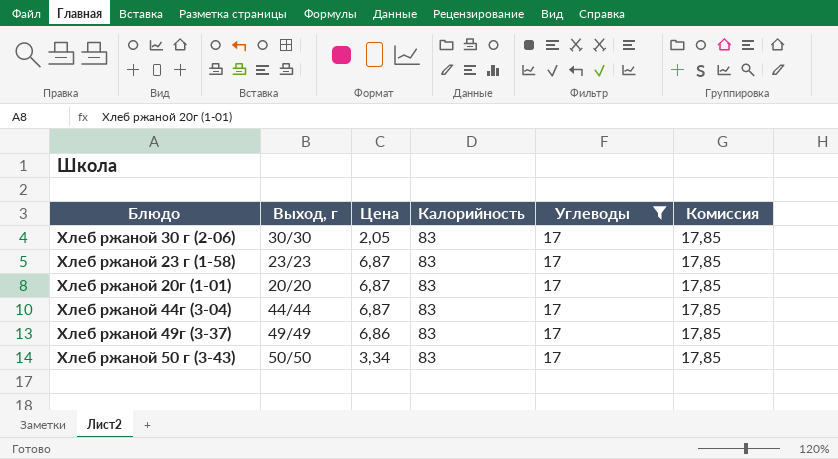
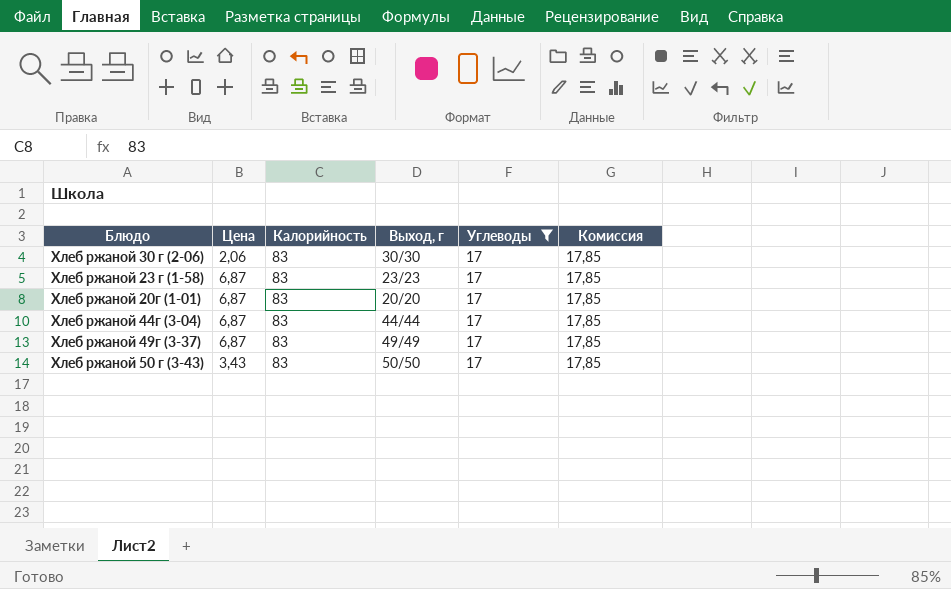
column Выход, г | position: 2 -> 4
Хлеб ржаной 30 г (2-06) | Цена: 2,05 -> 2,06
Хлеб ржаной 49г (3-37) | Цена: 6,86 -> 6,87
Хлеб ржаной 50 г (3-43) | Цена: 3,34 -> 3,43

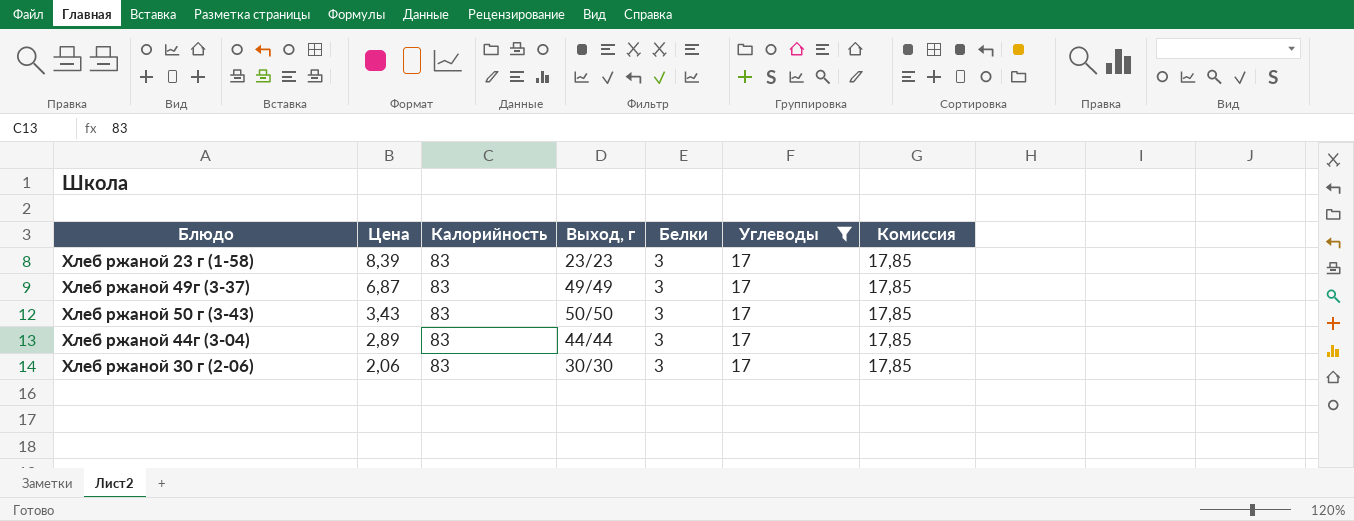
row order: none -> Цена descending
column Белки | position: none -> 5
row Хлеб ржаной 20г (1-01): 6,87 | 83 | 20/20 | 17 | 17,85 -> none
Хлеб ржаной 23 г (1-58) | Цена: 6,87 -> 8,39
Хлеб ржаной 44г (3-04) | Цена: 6,87 -> 2,89

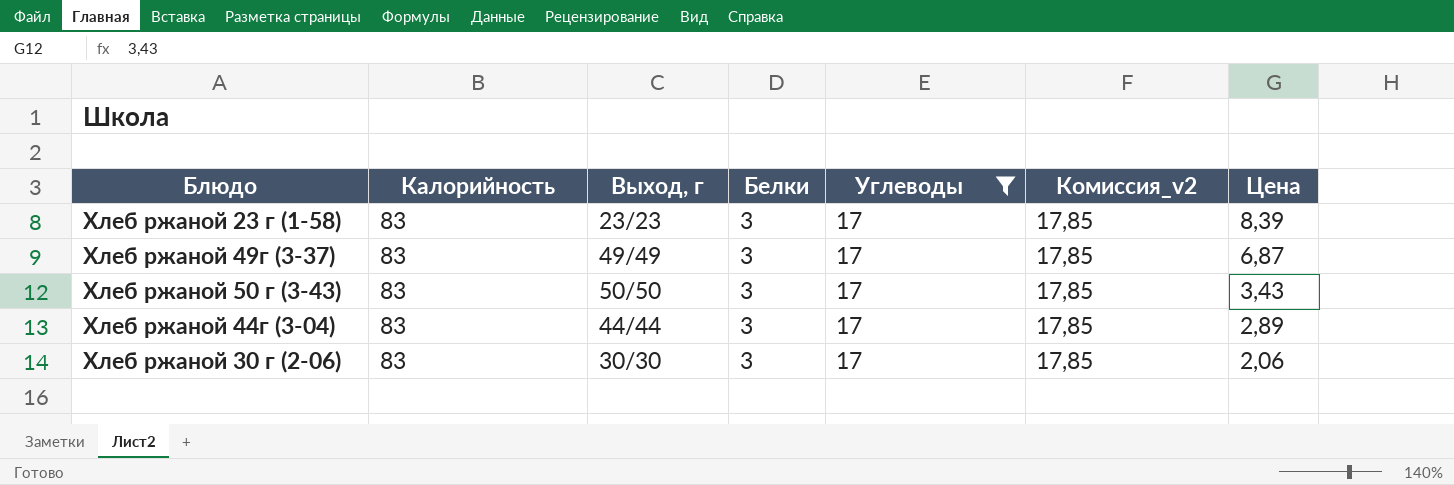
column name: Комиссия -> Комиссия_v2
column Цена | position: 2 -> 7

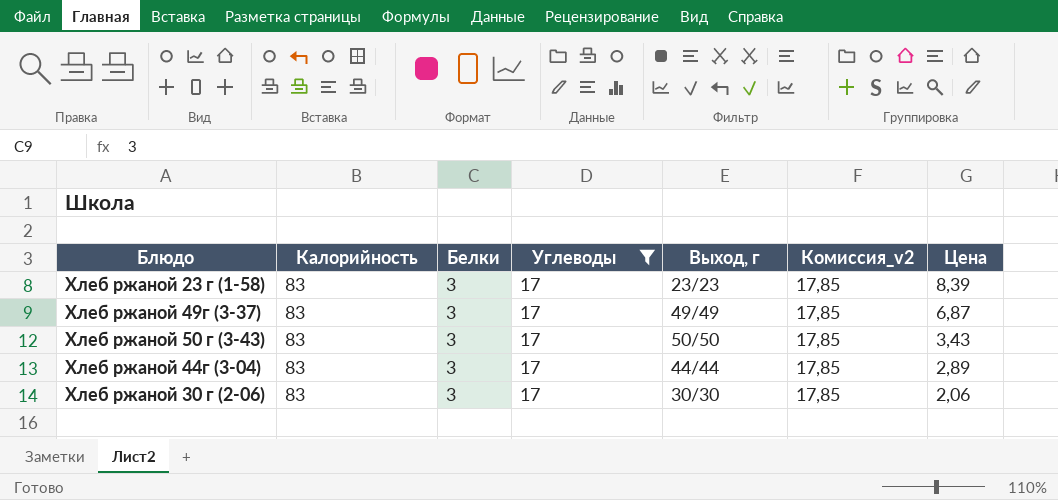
column Выход, г | position: 3 -> 5

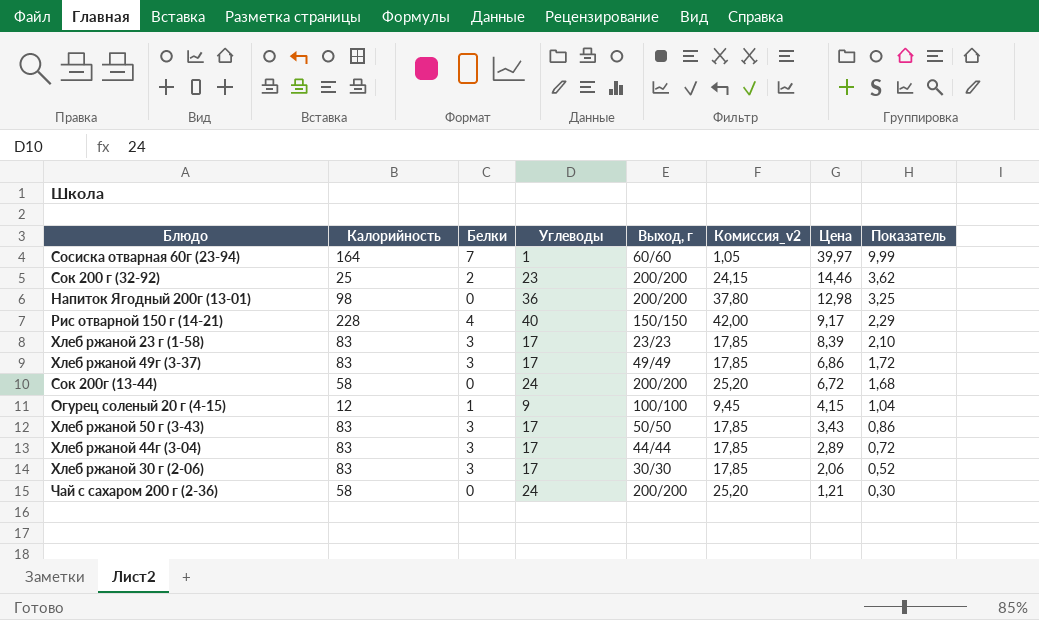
filter: Углеводы = 17 -> none
column Показатель | formula: none -> [Цена] * 0,25
Хлеб ржаной 49г (3-37) | Цена: 6,87 -> 6,86

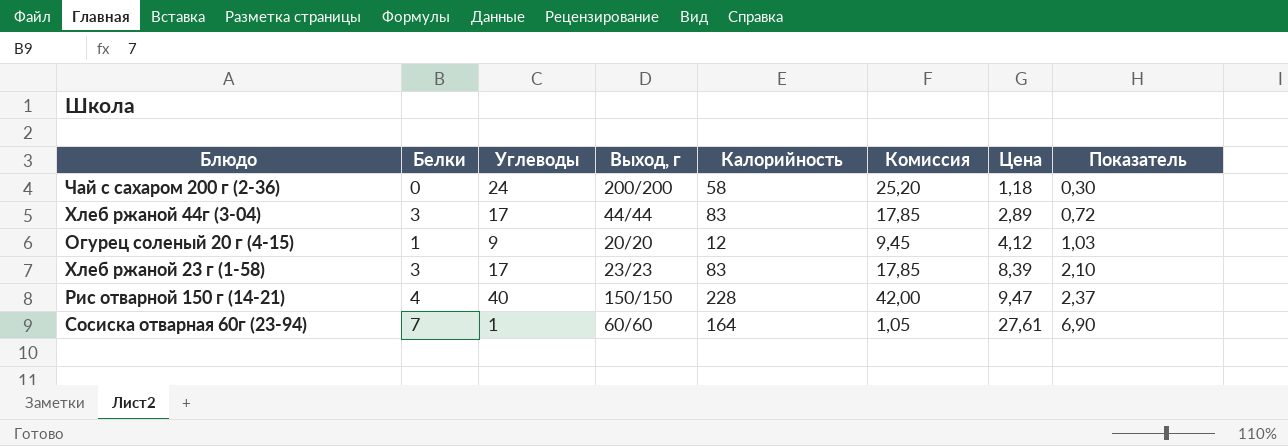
row order: Цена descending -> Цена ascending
column Калорийность | position: 2 -> 5
column name: Комиссия_v2 -> Комиссия
row Сок 200 г (32-92): 25 | 2 | 23 | 200/200 | 24,15 | 14,46 | 3,62 -> none
row Напиток Ягодный 200г (13-01): 98 | 0 | 36 | 200/200 | 37,80 | 12,98 | 3,25 -> none
row Хлеб ржаной 49г (3-37): 83 | 3 | 17 | 49/49 | 17,85 | 6,86 | 1,72 -> none
row Сок 200г (13-44): 58 | 0 | 24 | 200/200 | 25,20 | 6,72 | 1,68 -> none
row Хлеб ржаной 50 г (3-43): 83 | 3 | 17 | 50/50 | 17,85 | 3,43 | 0,86 -> none
row Хлеб ржаной 30 г (2-06): 83 | 3 | 17 | 30/30 | 17,85 | 2,06 | 0,52 -> none
Чай с сахаром 200 г (2-36) | Цена: 1,21 -> 1,18
Огурец соленый 20 г (4-15) | Выход, г: 100/100 -> 20/20
Огурец соленый 20 г (4-15) | Цена: 4,15 -> 4,12
Огурец соленый 20 г (4-15) | Показатель: 1,04 -> 1,03
Рис отварной 150 г (14-21) | Цена: 9,17 -> 9,47
Рис отварной 150 г (14-21) | Показатель: 2,29 -> 2,37
Сосиска отварная 60г (23-94) | Цена: 39,97 -> 27,61
Сосиска отварная 60г (23-94) | Показатель: 9,99 -> 6,90

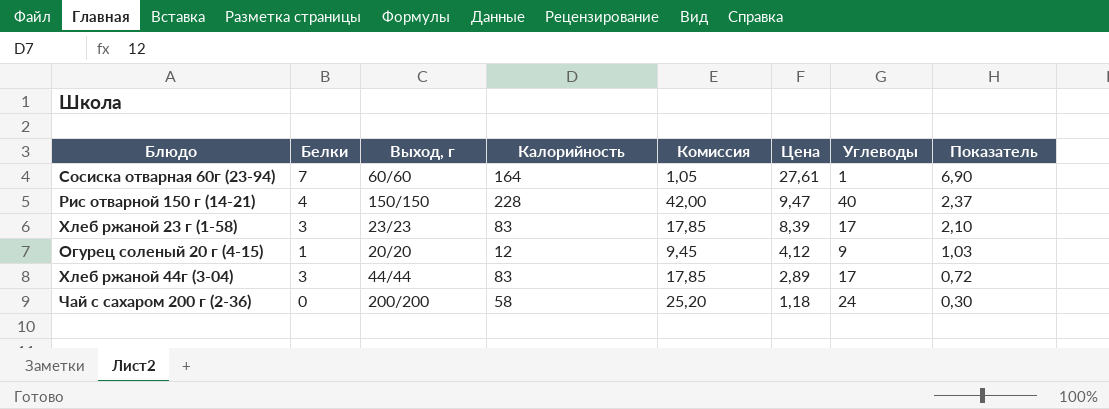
row order: Цена ascending -> Цена descending
column Углеводы | position: 3 -> 7

